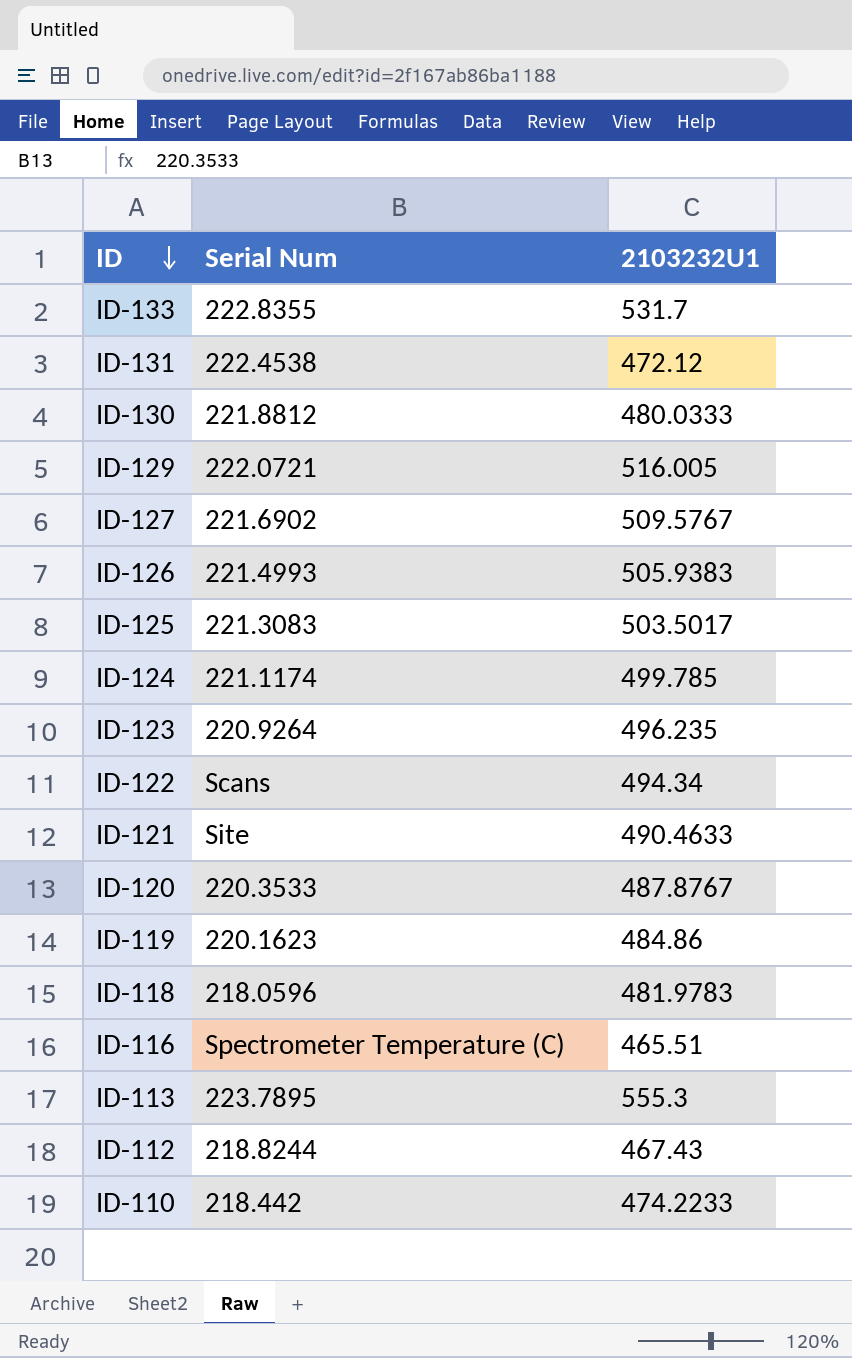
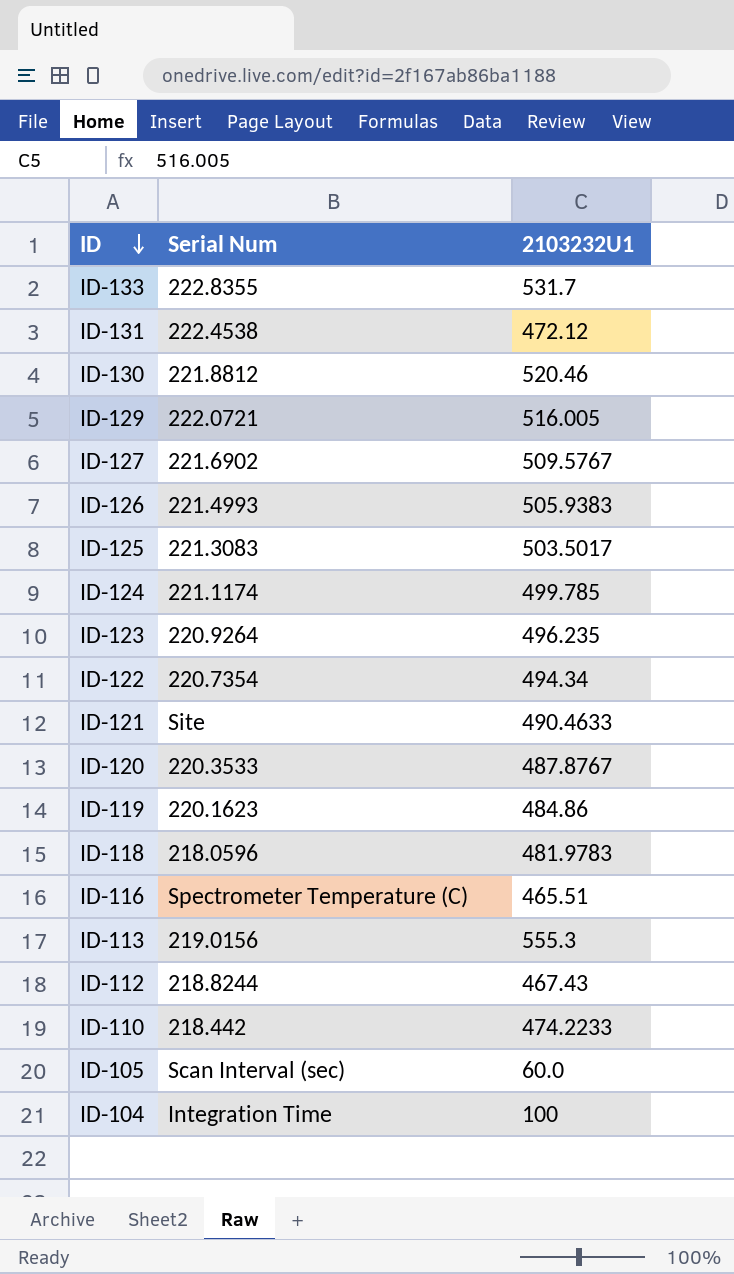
ID-130 | 2103232U1: 480.0333 -> 520.46
ID-122 | Serial Num: Scans -> 220.7354
ID-113 | Serial Num: 223.7895 -> 219.0156
row ID-105: none -> Scan Interval (sec) | 60.0
row ID-104: none -> Integration Time | 100

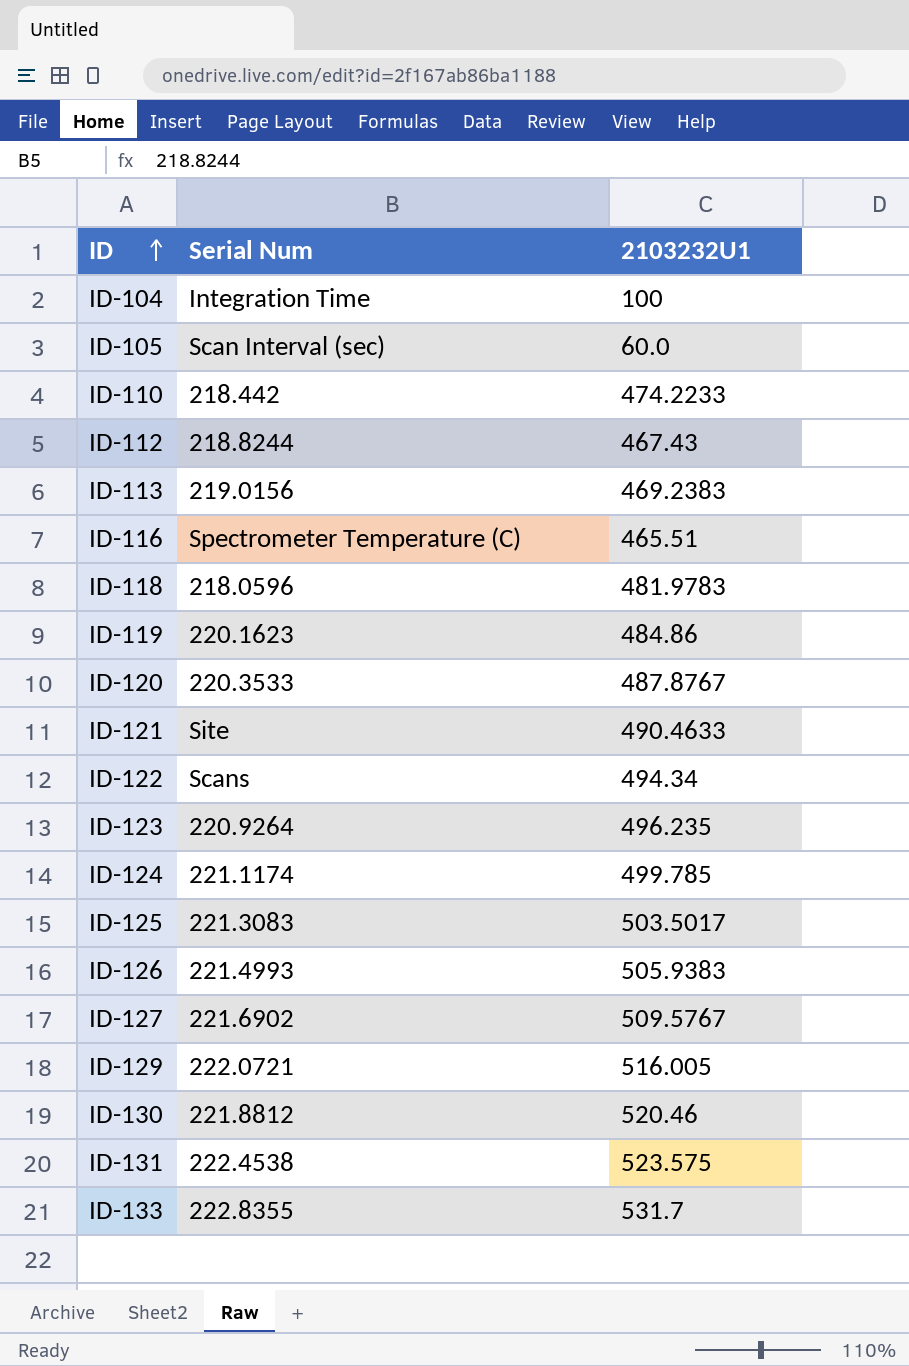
row order: ID descending -> ID ascending
ID-113 | 2103232U1: 555.3 -> 469.2383
ID-122 | Serial Num: 220.7354 -> Scans
ID-131 | 2103232U1: 472.12 -> 523.575

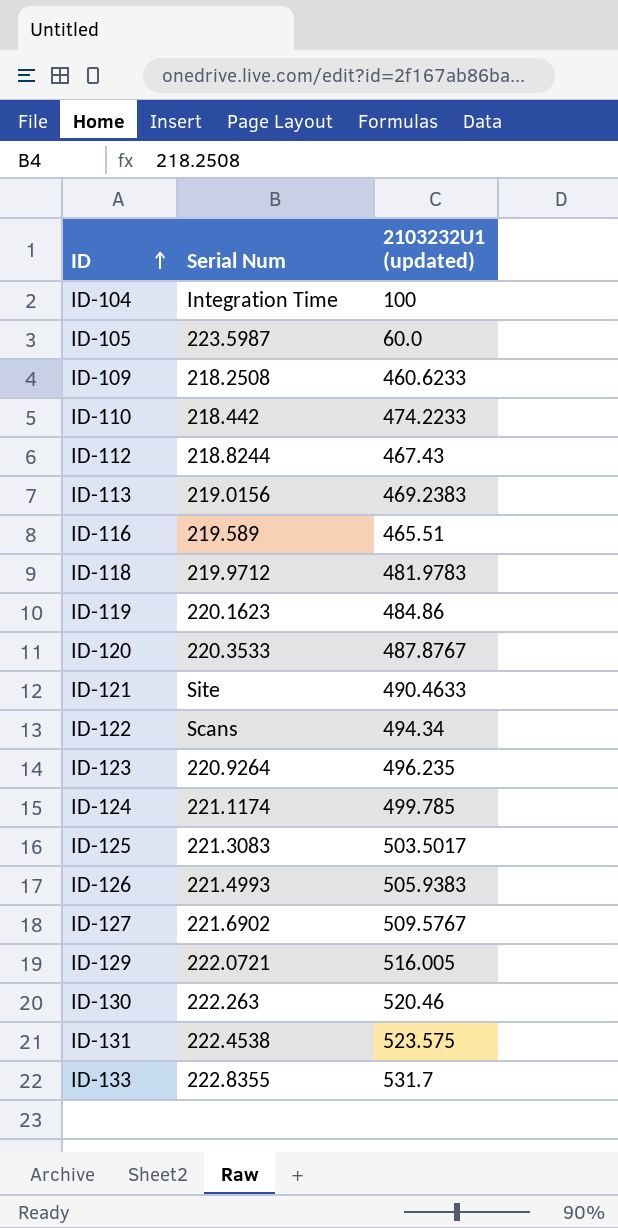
column name: 2103232U1 -> 2103232U1 (updated)
ID-105 | Serial Num: Scan Interval (sec) -> 223.5987
row ID-109: none -> 218.2508 | 460.6233
ID-116 | Serial Num: Spectrometer Temperature (C) -> 219.589
ID-118 | Serial Num: 218.0596 -> 219.9712
ID-130 | Serial Num: 221.8812 -> 222.263

